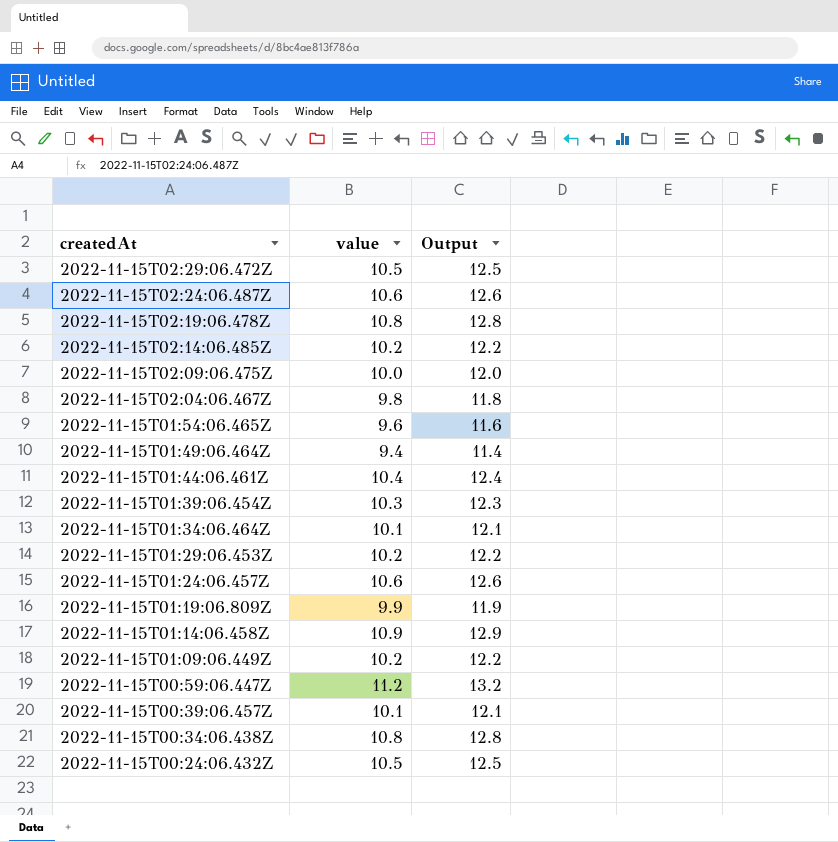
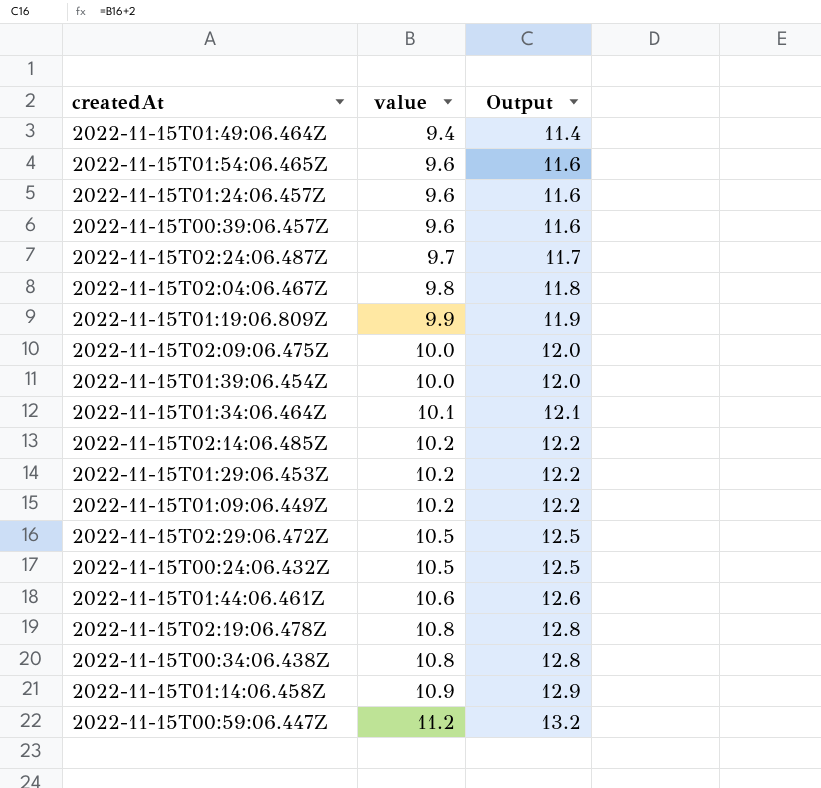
row order: createdAt descending -> value ascending
2022-11-15T01:24:06.457Z | value: 10.6 -> 9.6
2022-11-15T01:24:06.457Z | Output: 12.6 -> 11.6
2022-11-15T00:39:06.457Z | value: 10.1 -> 9.6
2022-11-15T00:39:06.457Z | Output: 12.1 -> 11.6
2022-11-15T02:24:06.487Z | value: 10.6 -> 9.7
2022-11-15T02:24:06.487Z | Output: 12.6 -> 11.7
2022-11-15T01:39:06.454Z | value: 10.3 -> 10.0
2022-11-15T01:39:06.454Z | Output: 12.3 -> 12.0
2022-11-15T01:44:06.461Z | value: 10.4 -> 10.6
2022-11-15T01:44:06.461Z | Output: 12.4 -> 12.6

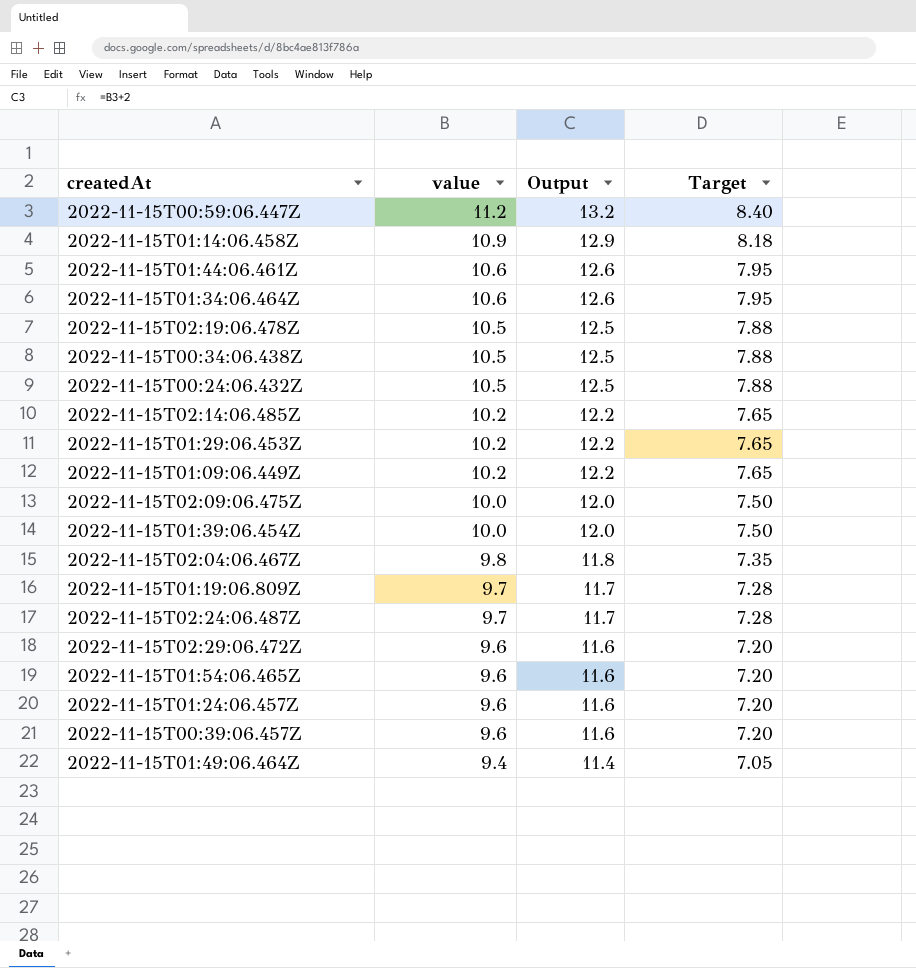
row order: value ascending -> value descending
column Target | formula: none -> [value] * 0.75
2022-11-15T01:34:06.464Z | value: 10.1 -> 10.6
2022-11-15T01:34:06.464Z | Output: 12.1 -> 12.6
2022-11-15T02:19:06.478Z | value: 10.8 -> 10.5
2022-11-15T02:19:06.478Z | Output: 12.8 -> 12.5
2022-11-15T00:34:06.438Z | value: 10.8 -> 10.5
2022-11-15T00:34:06.438Z | Output: 12.8 -> 12.5
2022-11-15T01:19:06.809Z | value: 9.9 -> 9.7
2022-11-15T01:19:06.809Z | Output: 11.9 -> 11.7
2022-11-15T02:29:06.472Z | value: 10.5 -> 9.6
2022-11-15T02:29:06.472Z | Output: 12.5 -> 11.6

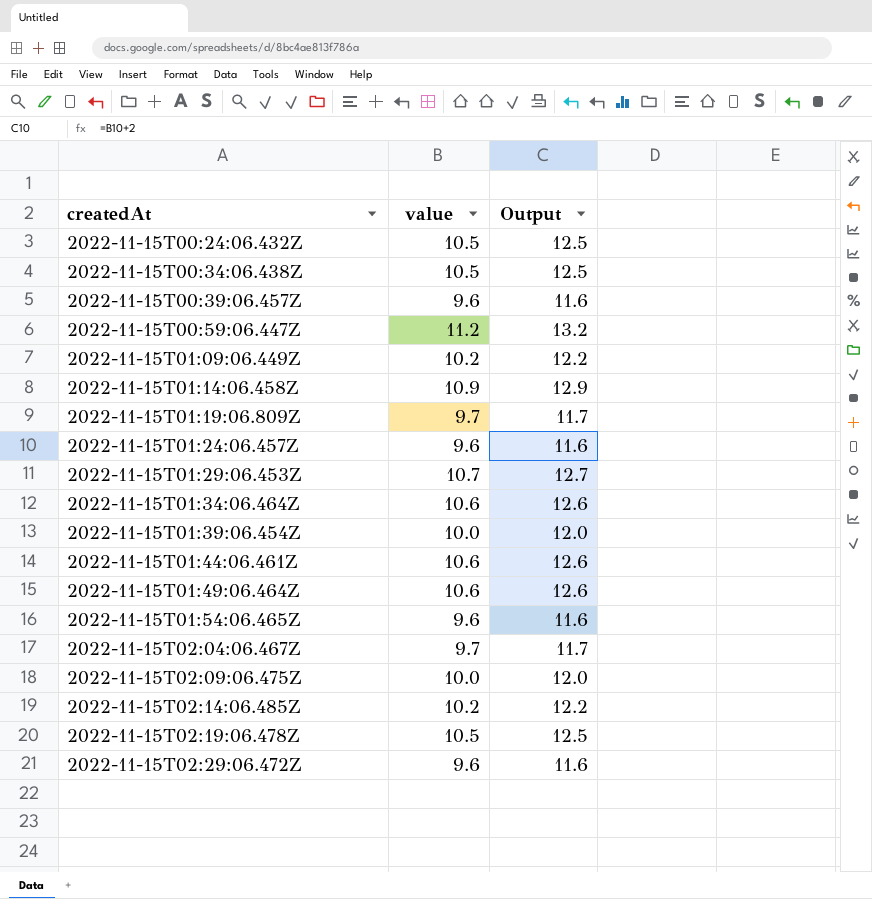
row order: value descending -> createdAt ascending
column Target | formula: [value] * 0.75 -> none
row 2022-11-15T02:24:06.487Z: 9.7 | 11.7 | 7.28 -> none
2022-11-15T01:29:06.453Z | value: 10.2 -> 10.7
2022-11-15T01:29:06.453Z | Output: 12.2 -> 12.7
2022-11-15T01:49:06.464Z | value: 9.4 -> 10.6
2022-11-15T01:49:06.464Z | Output: 11.4 -> 12.6
2022-11-15T02:04:06.467Z | value: 9.8 -> 9.7
2022-11-15T02:04:06.467Z | Output: 11.8 -> 11.7

